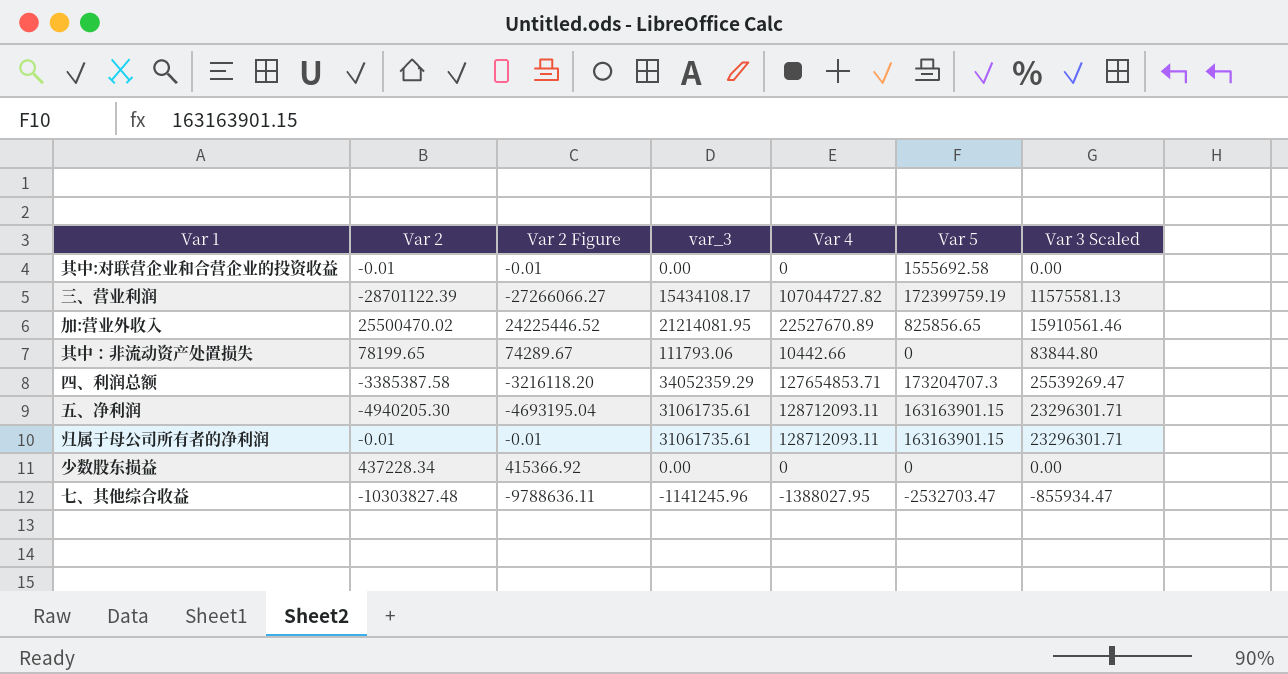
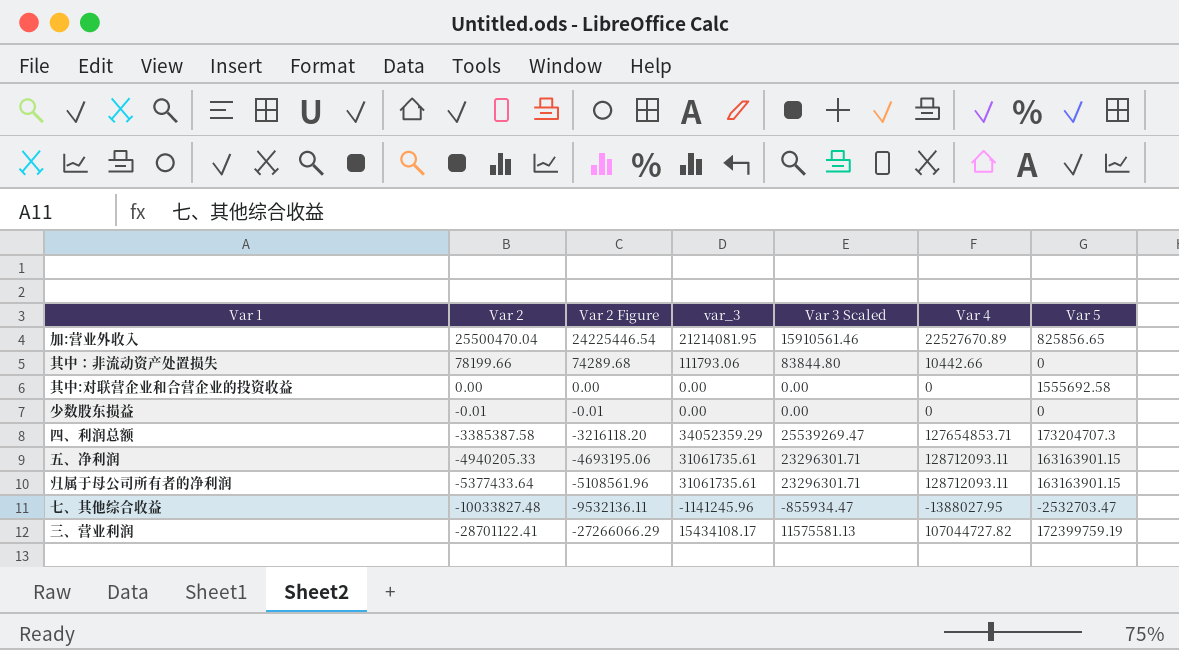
row order: none -> Var 2 descending
column Var 3 Scaled | position: 7 -> 5
加:营业外收入 | Var 2: 25500470.02 -> 25500470.04
加:营业外收入 | Var 2 Figure: 24225446.52 -> 24225446.54
其中：非流动资产处置损失 | Var 2: 78199.65 -> 78199.66
其中：非流动资产处置损失 | Var 2 Figure: 74289.67 -> 74289.68
其中:对联营企业和合营企业的投资收益 | Var 2: -0.01 -> 0.00
其中:对联营企业和合营企业的投资收益 | Var 2 Figure: -0.01 -> 0.00
少数股东损益 | Var 2: 437228.34 -> -0.01
少数股东损益 | Var 2 Figure: 415366.92 -> -0.01
五、净利润 | Var 2: -4940205.30 -> -4940205.33
五、净利润 | Var 2 Figure: -4693195.04 -> -4693195.06
归属于母公司所有者的净利润 | Var 2: -0.01 -> -5377433.64
归属于母公司所有者的净利润 | Var 2 Figure: -0.01 -> -5108561.96
七、其他综合收益 | Var 2: -10303827.48 -> -10033827.48
七、其他综合收益 | Var 2 Figure: -9788636.11 -> -9532136.11
三、营业利润 | Var 2: -28701122.39 -> -28701122.41
三、营业利润 | Var 2 Figure: -27266066.27 -> -27266066.29

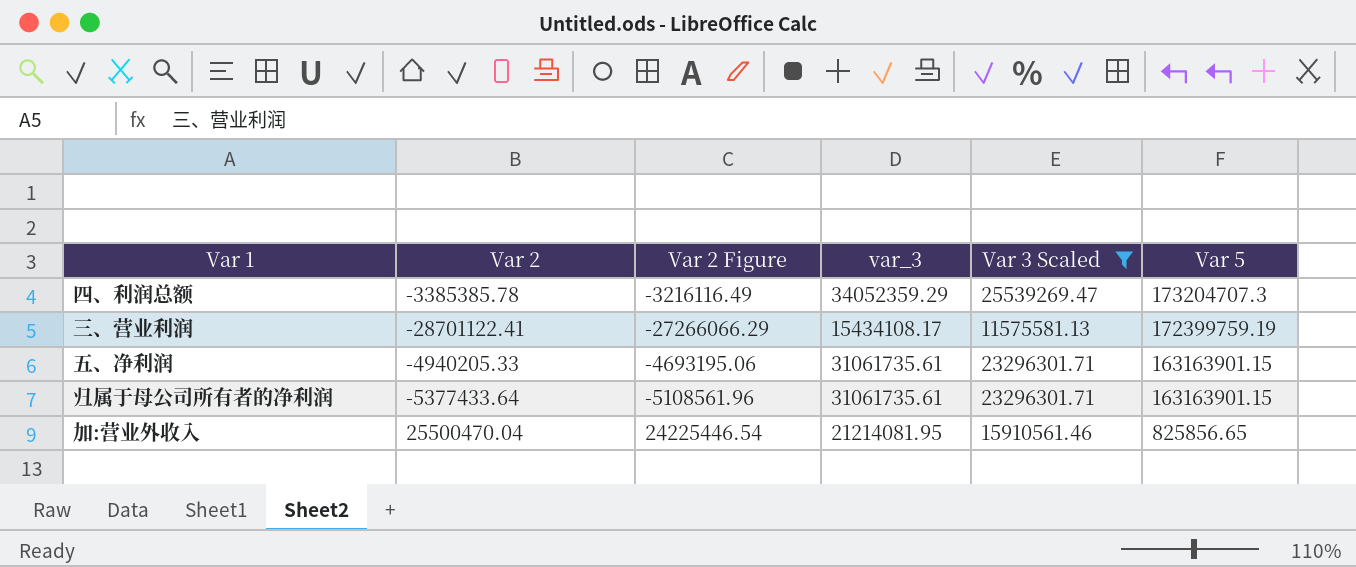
filter: none -> Var 3 Scaled >= 11575581.13
row order: Var 2 descending -> Var 5 descending
column Var 4 | position: 6 -> none
四、利润总额 | Var 2: -3385387.58 -> -3385385.78
四、利润总额 | Var 2 Figure: -3216118.20 -> -3216116.49

